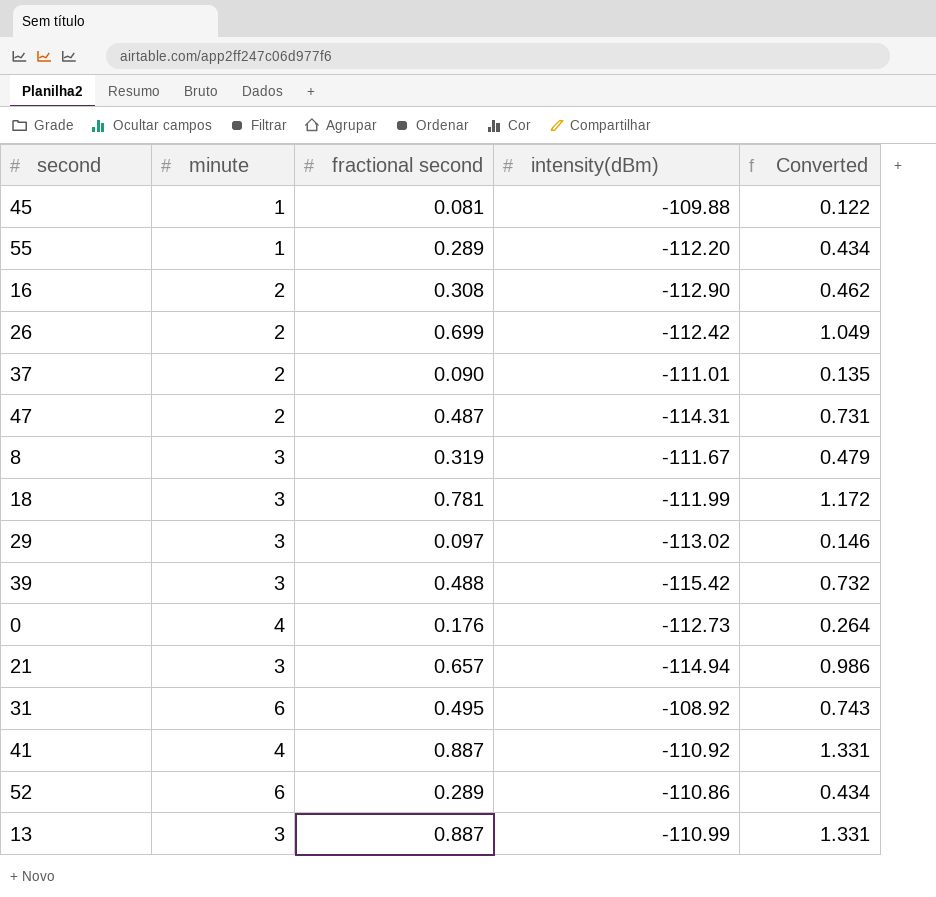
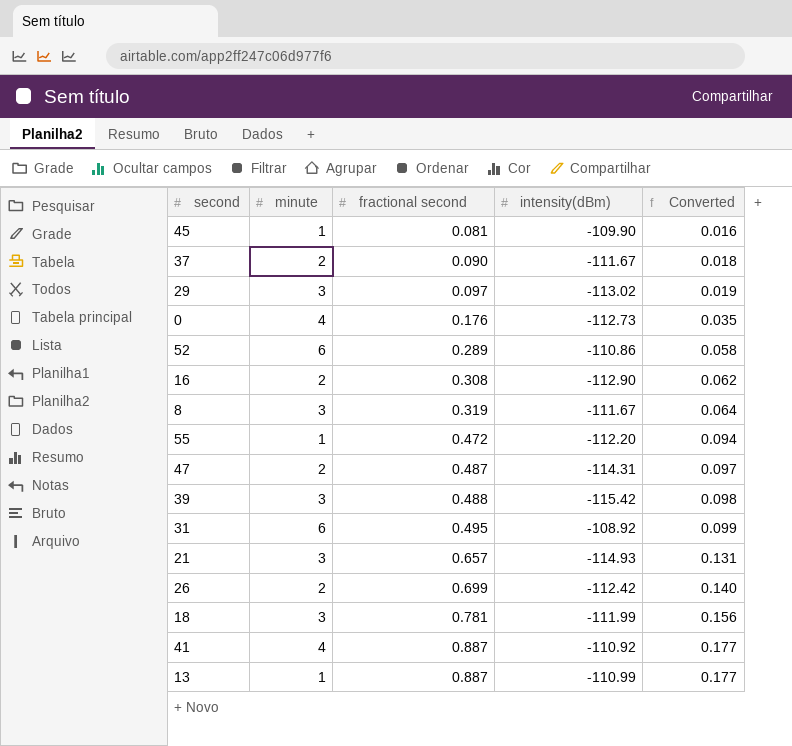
row order: none -> fractional second ascending
column Converted | formula: [fractional second] * 1.5 -> [fractional second] * 0.2
45 | intensity(dBm): -109.88 -> -109.90
37 | intensity(dBm): -111.01 -> -111.67
55 | fractional second: 0.289 -> 0.472
21 | intensity(dBm): -114.94 -> -114.93
13 | minute: 3 -> 1

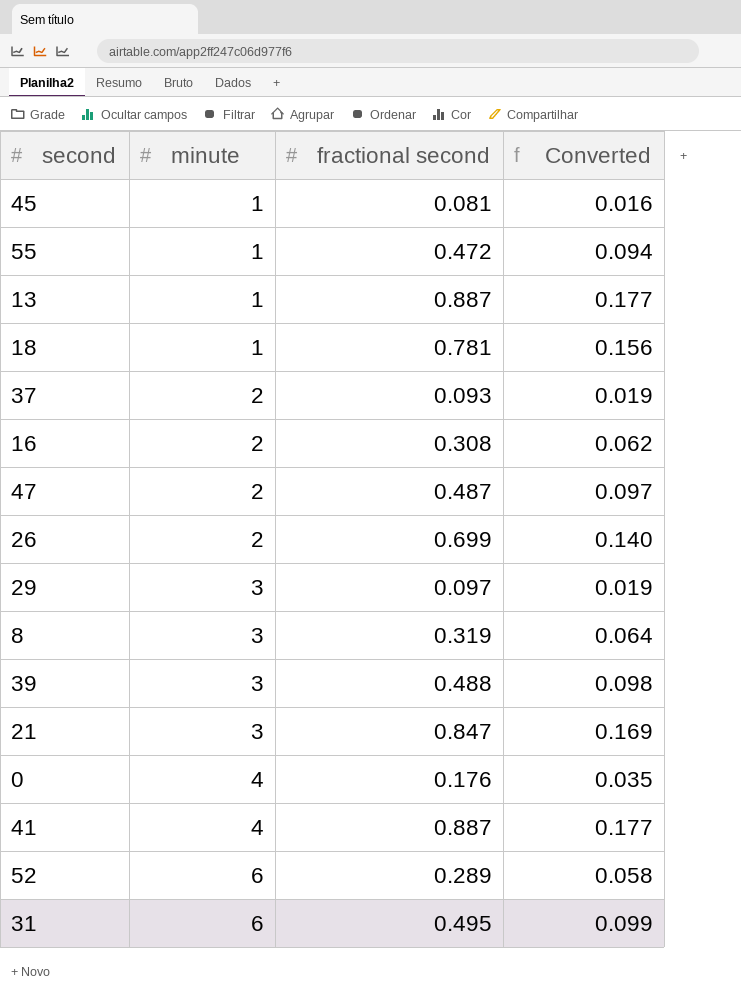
row order: fractional second ascending -> minute ascending
column intensity(dBm) | position: 4 -> none
18 | minute: 3 -> 1
37 | fractional second: 0.090 -> 0.093
37 | Converted: 0.018 -> 0.019
21 | fractional second: 0.657 -> 0.847
21 | Converted: 0.131 -> 0.169

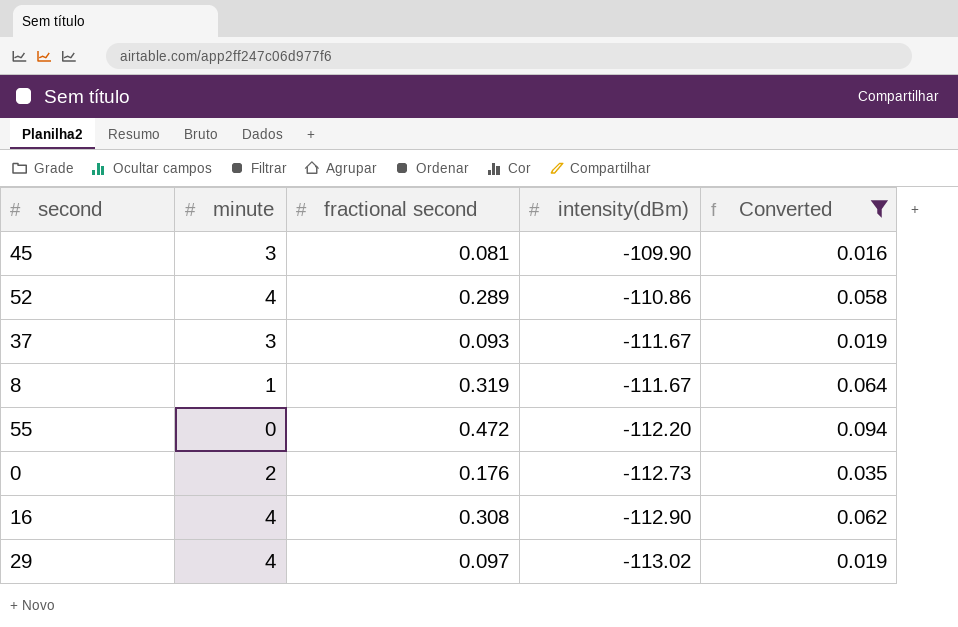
filter: none -> Converted <= 0.094
row order: minute ascending -> intensity(dBm) descending
column intensity(dBm) | position: none -> 4
45 | minute: 1 -> 3
52 | minute: 6 -> 4
37 | minute: 2 -> 3
8 | minute: 3 -> 1
55 | minute: 1 -> 0
0 | minute: 4 -> 2
16 | minute: 2 -> 4
29 | minute: 3 -> 4

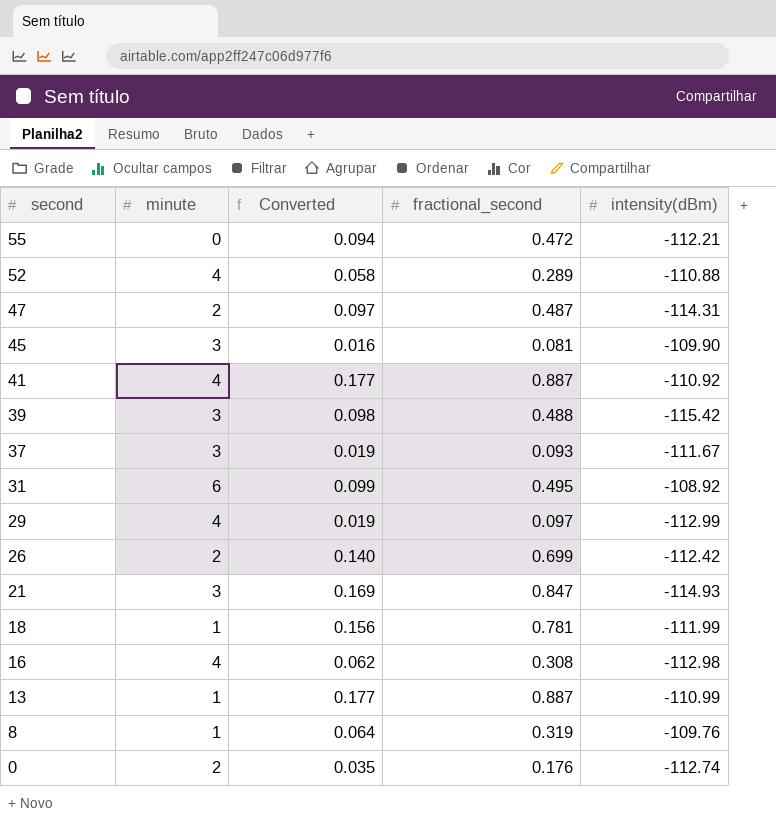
filter: Converted <= 0.094 -> none
row order: intensity(dBm) descending -> second descending
column Converted | position: 5 -> 3
column name: fractional second -> fractional_second
55 | intensity(dBm): -112.20 -> -112.21
52 | intensity(dBm): -110.86 -> -110.88
29 | intensity(dBm): -113.02 -> -112.99
16 | intensity(dBm): -112.90 -> -112.98
8 | intensity(dBm): -111.67 -> -109.76
0 | intensity(dBm): -112.73 -> -112.74

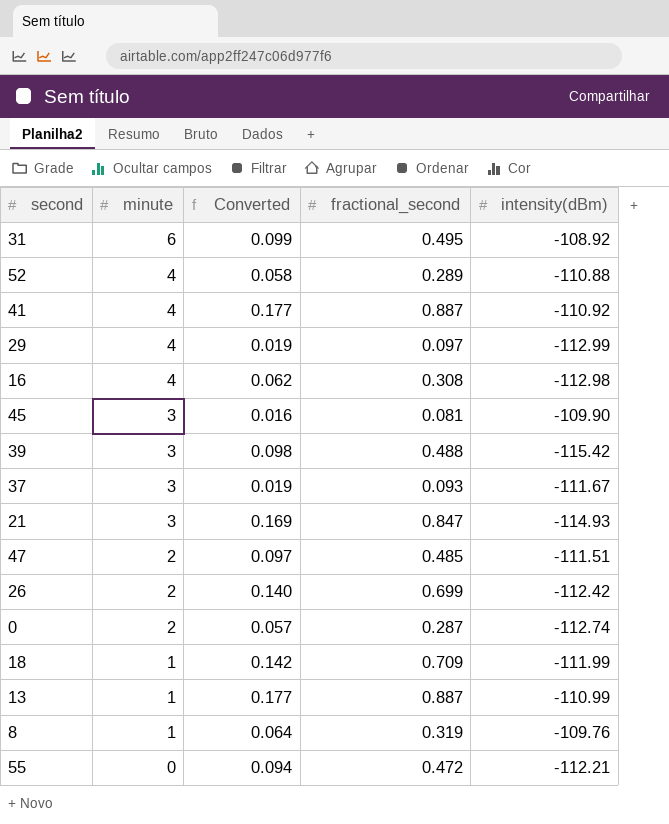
row order: second descending -> minute descending
47 | fractional_second: 0.487 -> 0.485
47 | intensity(dBm): -114.31 -> -111.51
0 | Converted: 0.035 -> 0.057
0 | fractional_second: 0.176 -> 0.287
18 | Converted: 0.156 -> 0.142
18 | fractional_second: 0.781 -> 0.709

